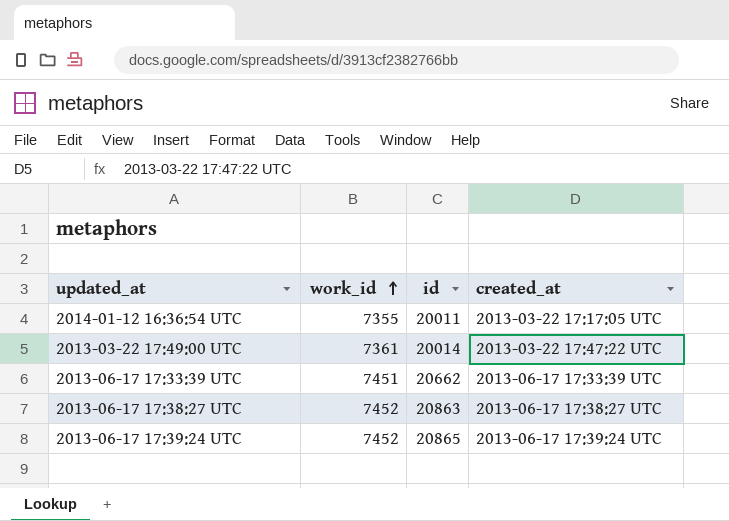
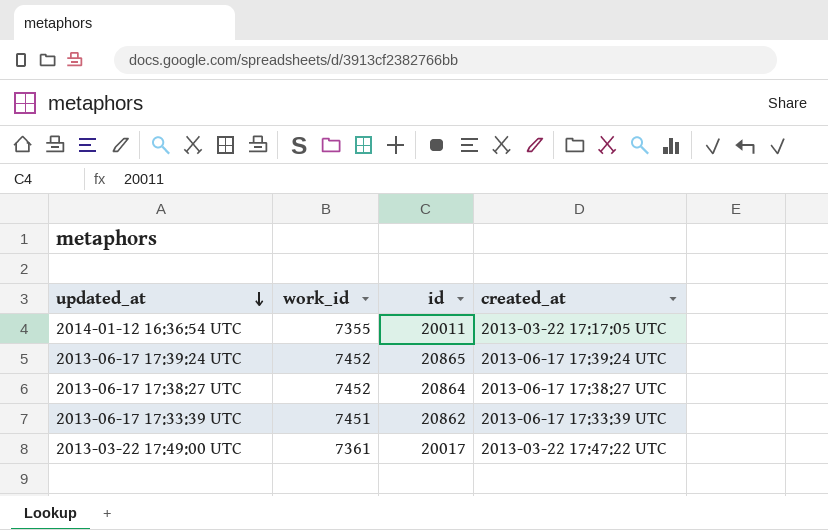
row order: work_id ascending -> updated_at descending
2013-06-17 17:38:27 UTC | id: 20863 -> 20864
2013-06-17 17:33:39 UTC | id: 20662 -> 20862
2013-03-22 17:49:00 UTC | id: 20014 -> 20017

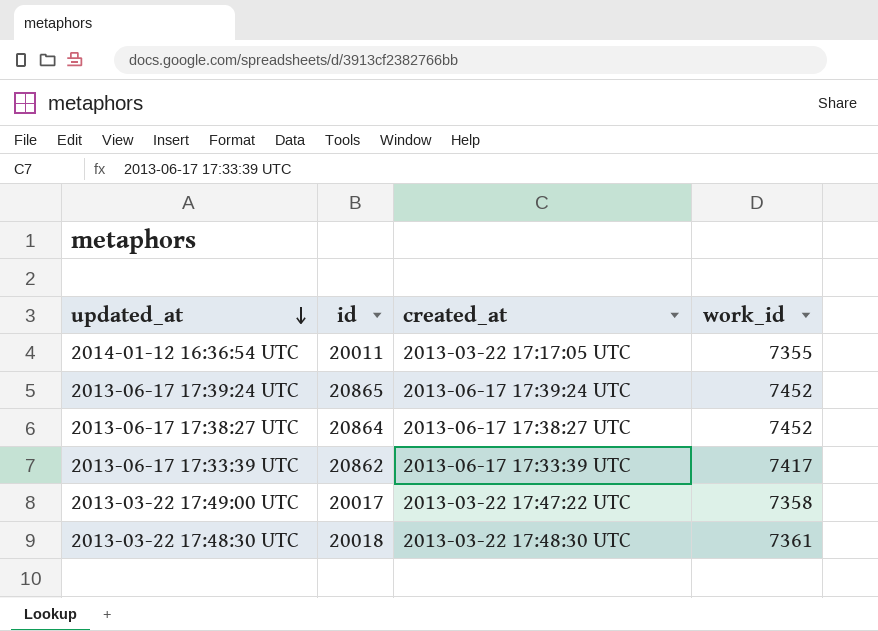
column work_id | position: 2 -> 4
2013-06-17 17:33:39 UTC | work_id: 7451 -> 7417
2013-03-22 17:49:00 UTC | work_id: 7361 -> 7358
row 2013-03-22 17:48:30 UTC: none -> 20018 | 2013-03-22 17:48:30 UTC | 7361

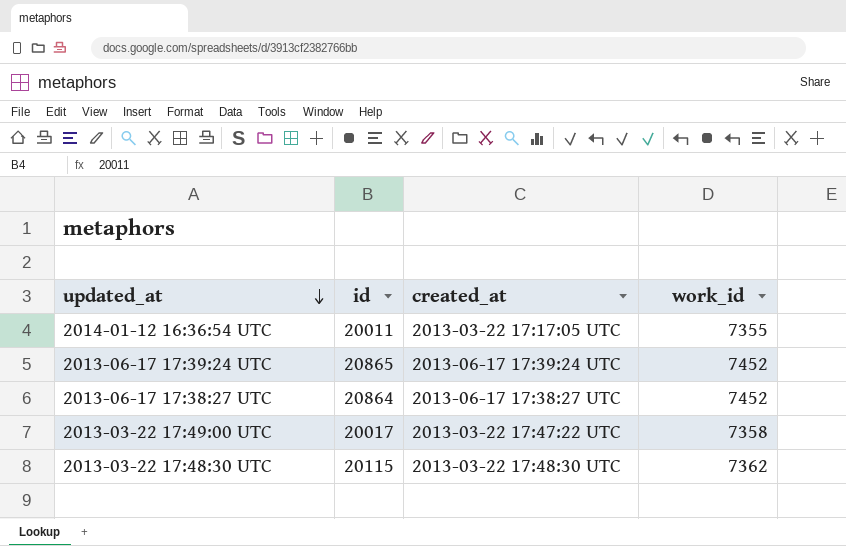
row 2013-06-17 17:33:39 UTC: 20862 | 2013-06-17 17:33:39 UTC | 7417 -> none
2013-03-22 17:48:30 UTC | id: 20018 -> 20115
2013-03-22 17:48:30 UTC | work_id: 7361 -> 7362

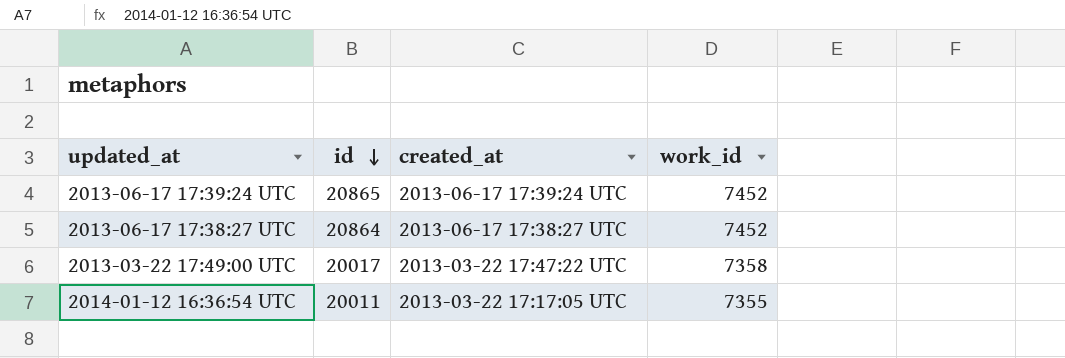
row order: updated_at descending -> id descending
row 2013-03-22 17:48:30 UTC: 20115 | 2013-03-22 17:48:30 UTC | 7362 -> none

